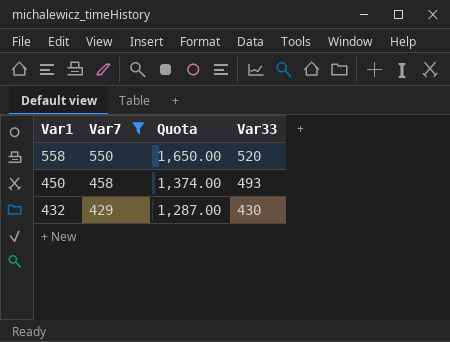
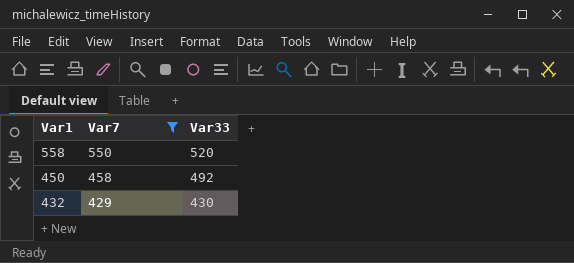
column Quota | formula: [Var7] * 3 -> none
450 | Var33: 493 -> 492

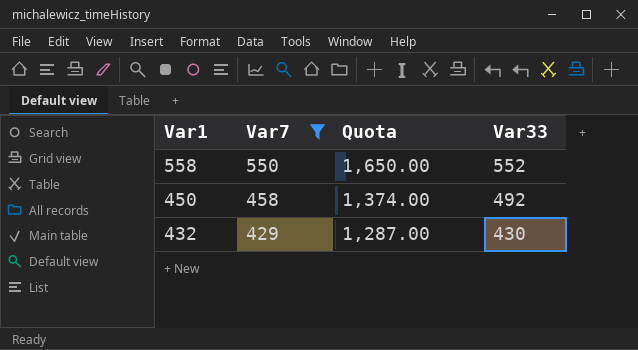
column Quota | formula: none -> [Var7] * 3
558 | Var33: 520 -> 552

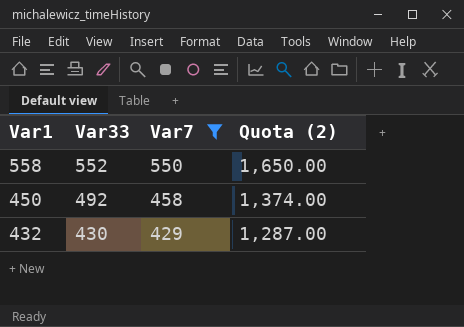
column Var33 | position: 4 -> 2
column name: Quota -> Quota (2)

